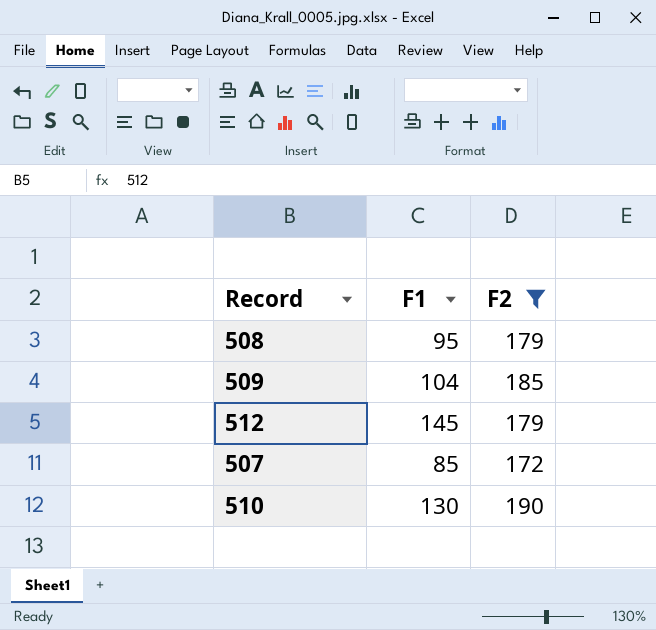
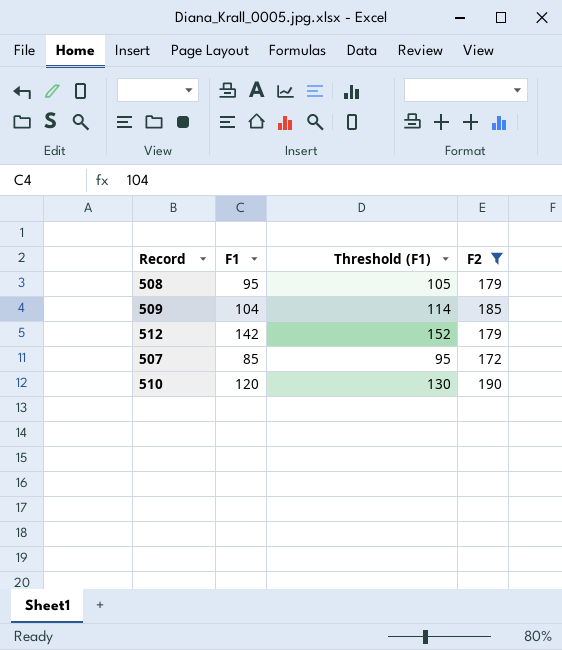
column Threshold (F1) | formula: none -> [F1] + 10
512 | F1: 145 -> 142
510 | F1: 130 -> 120

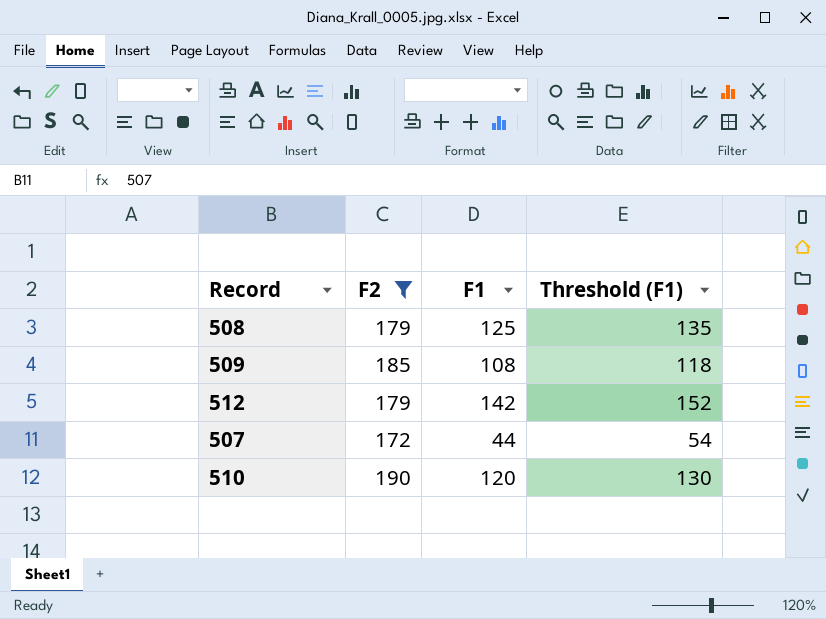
column F2 | position: 4 -> 2
508 | F1: 95 -> 125
508 | Threshold (F1): 105 -> 135
509 | F1: 104 -> 108
509 | Threshold (F1): 114 -> 118
507 | F1: 85 -> 44
507 | Threshold (F1): 95 -> 54

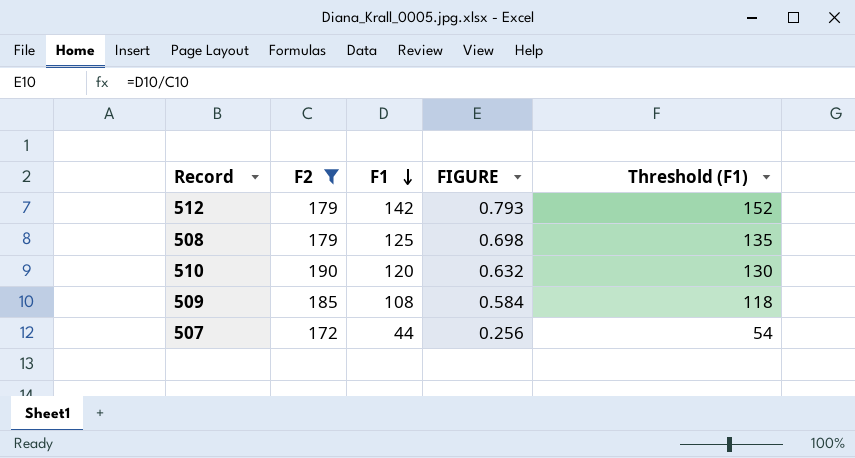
row order: none -> F1 descending
column FIGURE | formula: none -> [F1] / [F2]

